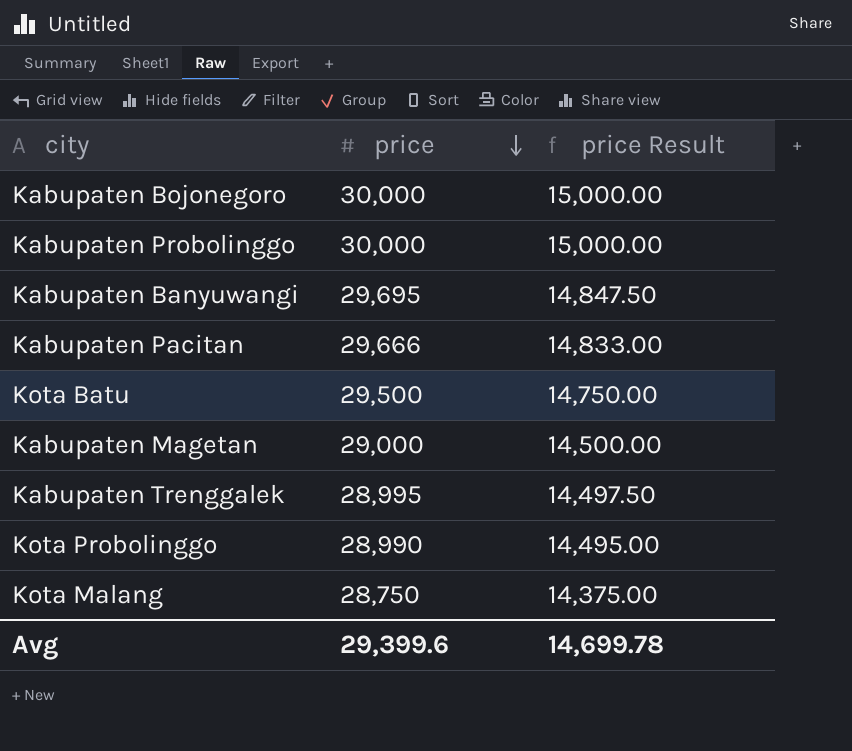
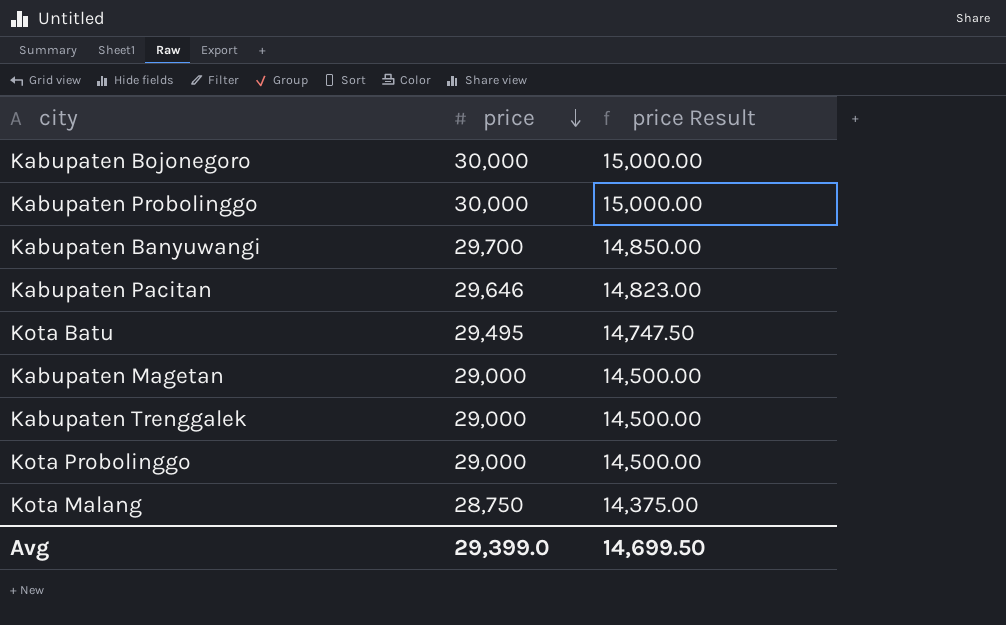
Kabupaten Banyuwangi | price: 29,695 -> 29,700
Kabupaten Banyuwangi | price Result: 14,847.50 -> 14,850.00
Kabupaten Pacitan | price: 29,666 -> 29,646
Kabupaten Pacitan | price Result: 14,833.00 -> 14,823.00
Kota Batu | price: 29,500 -> 29,495
Kota Batu | price Result: 14,750.00 -> 14,747.50
Kabupaten Trenggalek | price: 28,995 -> 29,000
Kabupaten Trenggalek | price Result: 14,497.50 -> 14,500.00
Kota Probolinggo | price: 28,990 -> 29,000
Kota Probolinggo | price Result: 14,495.00 -> 14,500.00
Avg | price: 29,399.6 -> 29,399.0
Avg | price Result: 14,699.78 -> 14,699.50

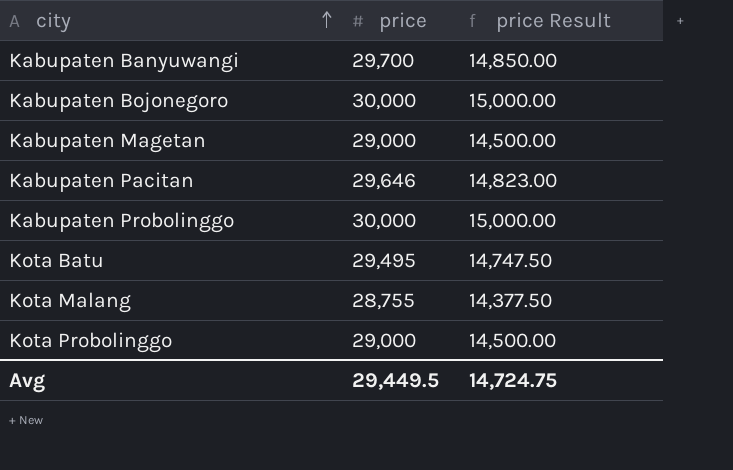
row order: price descending -> city ascending
row Kabupaten Trenggalek: 29,000 | 14,500.00 -> none
Kota Malang | price: 28,750 -> 28,755
Kota Malang | price Result: 14,375.00 -> 14,377.50
Avg | price: 29,399.0 -> 29,449.5
Avg | price Result: 14,699.50 -> 14,724.75

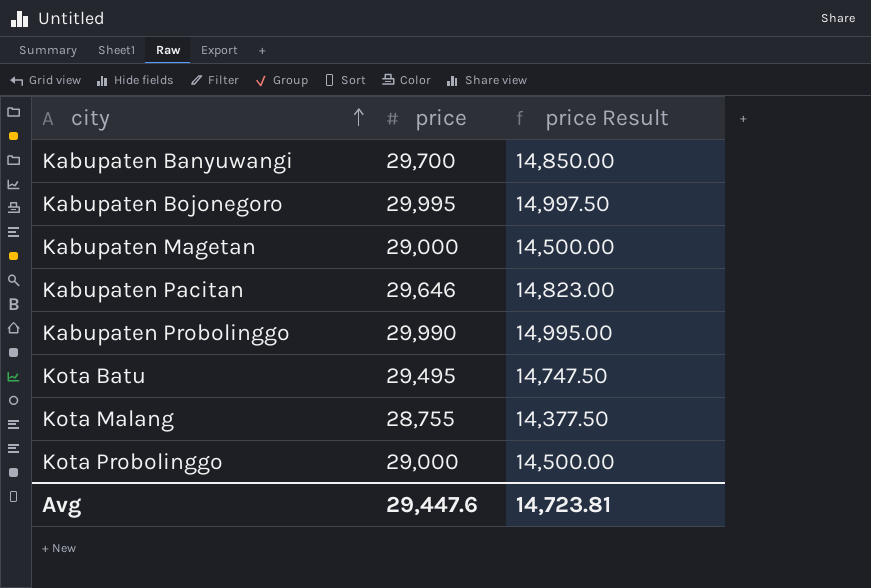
Kabupaten Bojonegoro | price: 30,000 -> 29,995
Kabupaten Bojonegoro | price Result: 15,000.00 -> 14,997.50
Kabupaten Probolinggo | price: 30,000 -> 29,990
Kabupaten Probolinggo | price Result: 15,000.00 -> 14,995.00
Avg | price: 29,449.5 -> 29,447.6
Avg | price Result: 14,724.75 -> 14,723.81

